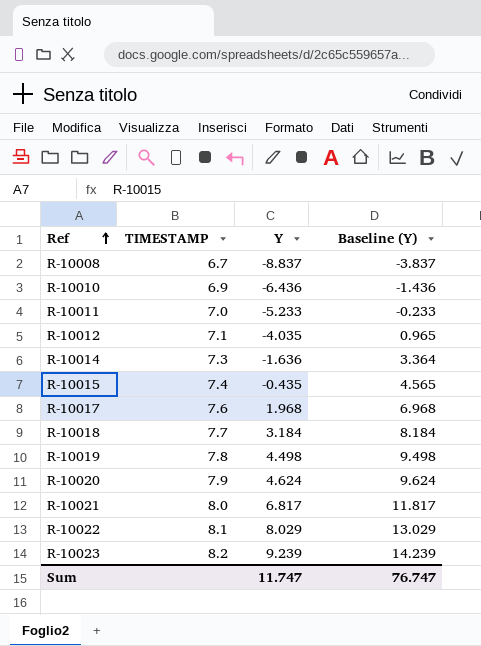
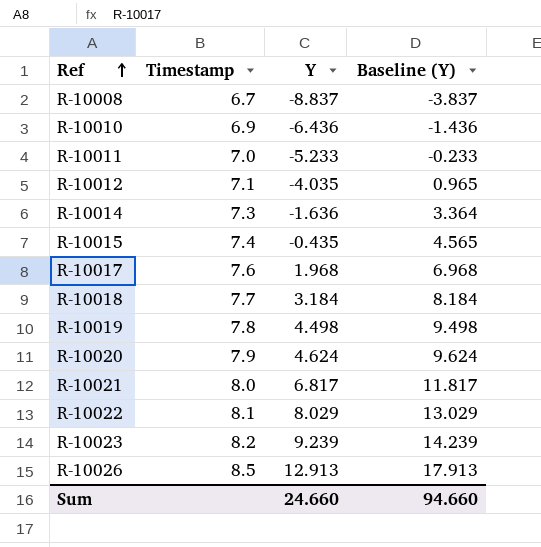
column name: TIMESTAMP -> Timestamp
row R-10026: none -> 8.5 | 12.913 | 17.913
Sum | Y: 11.747 -> 24.660
Sum | Baseline (Y): 76.747 -> 94.660

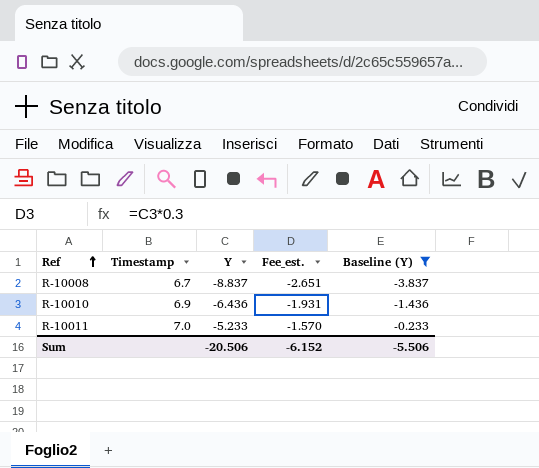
filter: none -> Baseline (Y) <= -0.233
column Fee_est. | formula: none -> [Y] * 0.3
Sum | Y: 24.660 -> -20.506
Sum | Baseline (Y): 94.660 -> -5.506

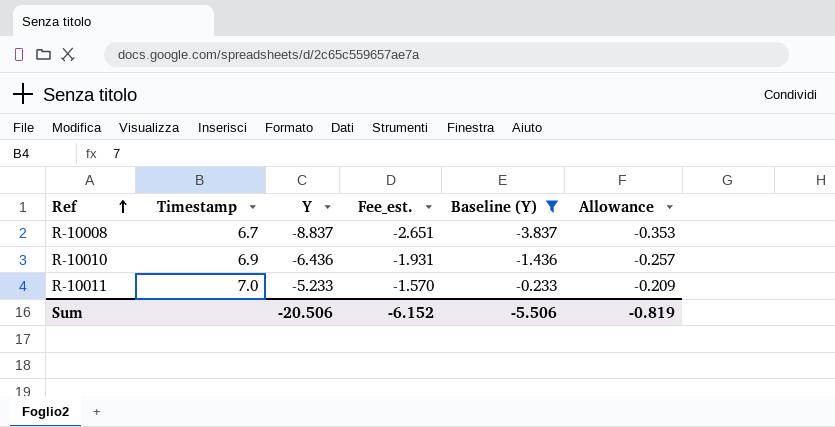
column Allowance | formula: none -> [Y] * 0.04

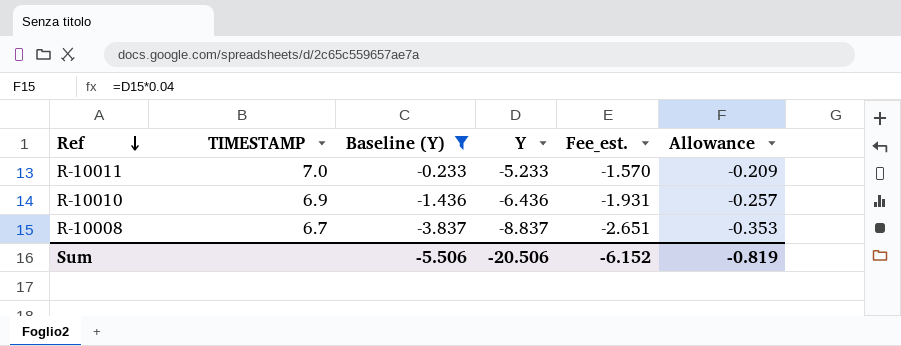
row order: Ref ascending -> Ref descending
column name: Timestamp -> TIMESTAMP
column Baseline (Y) | position: 5 -> 3

